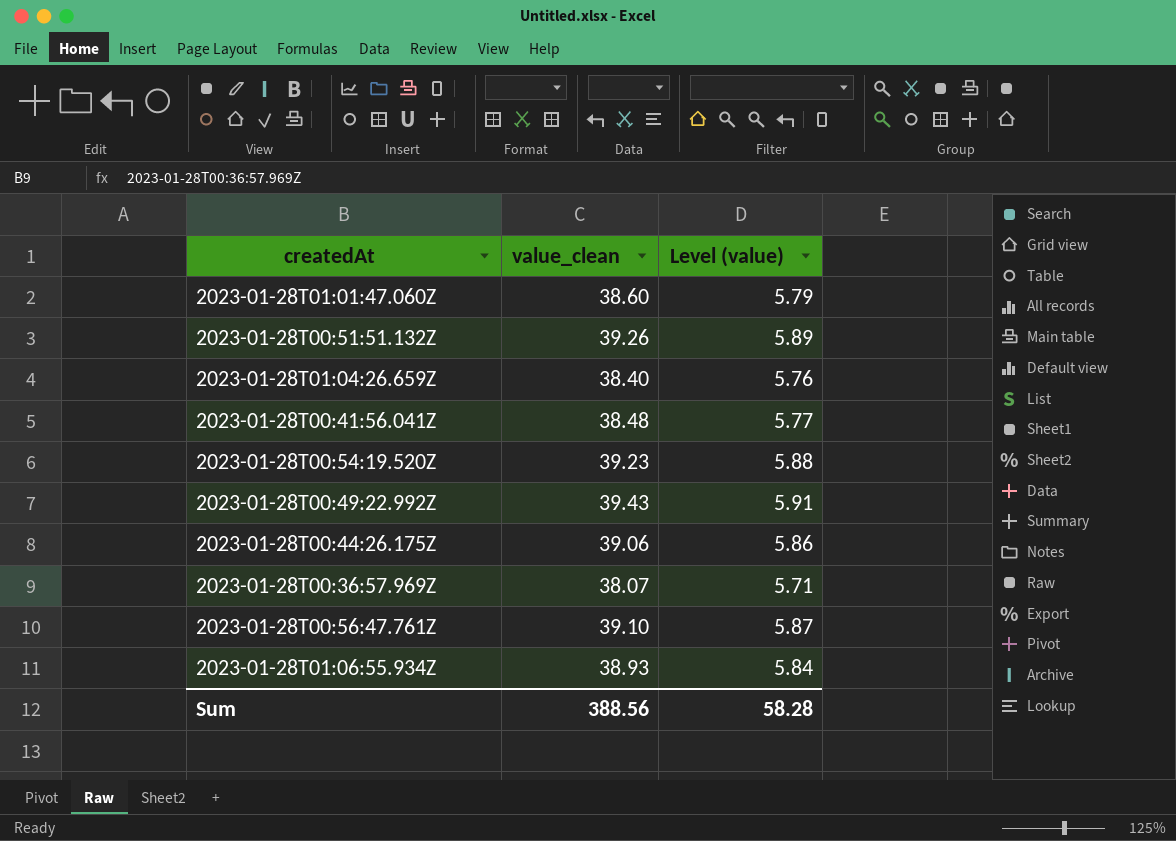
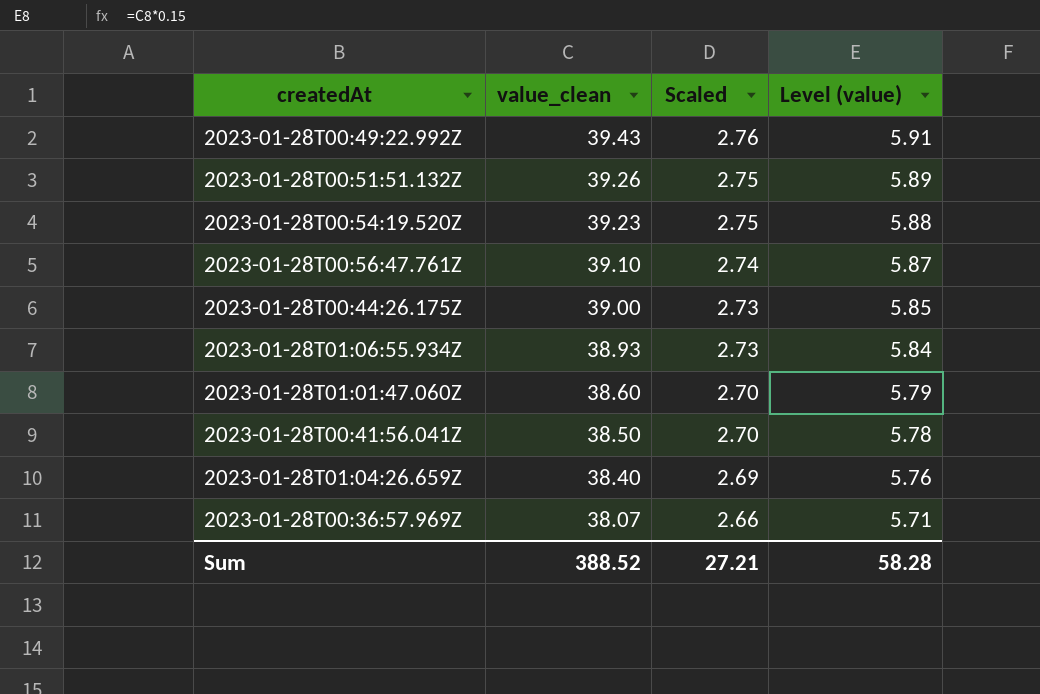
row order: none -> value_clean descending
column Scaled | formula: none -> [value_clean] * 0.07
2023-01-28T00:44:26.175Z | value_clean: 39.06 -> 39.00
2023-01-28T00:44:26.175Z | Level (value): 5.86 -> 5.85
2023-01-28T00:41:56.041Z | value_clean: 38.48 -> 38.50
2023-01-28T00:41:56.041Z | Level (value): 5.77 -> 5.78
Sum | value_clean: 388.56 -> 388.52

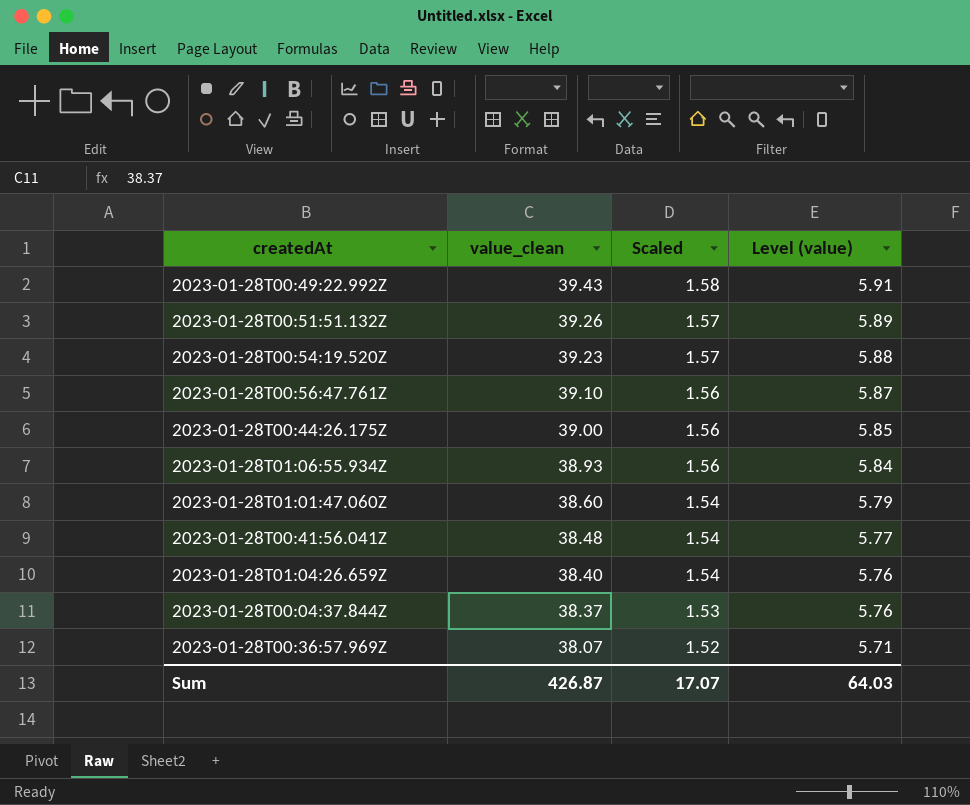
column Scaled | formula: [value_clean] * 0.07 -> [value_clean] * 0.04
2023-01-28T00:41:56.041Z | value_clean: 38.50 -> 38.48
2023-01-28T00:41:56.041Z | Level (value): 5.78 -> 5.77
row 2023-01-28T00:04:37.844Z: none -> 38.37 | 1.53 | 5.76
Sum | value_clean: 388.52 -> 426.87
Sum | Scaled: 27.21 -> 17.07
Sum | Level (value): 58.28 -> 64.03

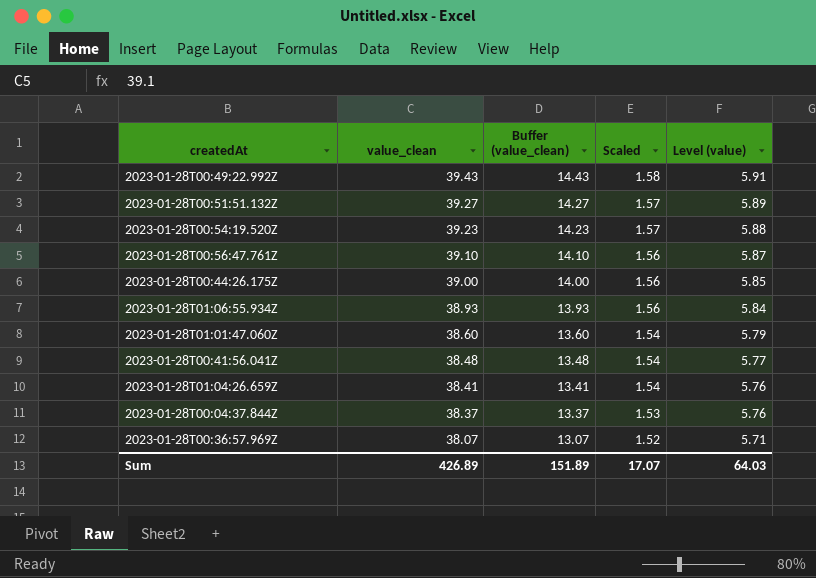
column Buffer (value_clean) | formula: none -> [value_clean] - 25
2023-01-28T00:51:51.132Z | value_clean: 39.26 -> 39.27
2023-01-28T01:04:26.659Z | value_clean: 38.40 -> 38.41
Sum | value_clean: 426.87 -> 426.89

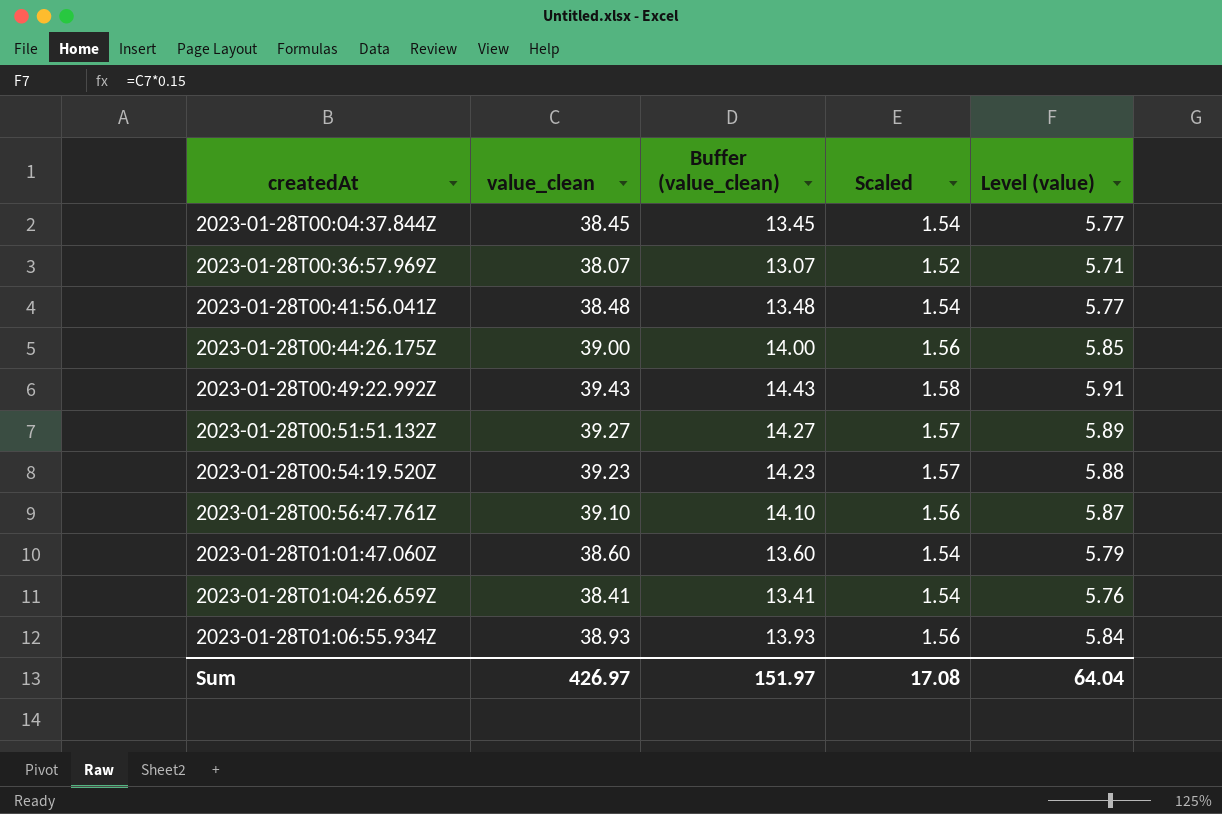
row order: value_clean descending -> createdAt ascending
2023-01-28T00:04:37.844Z | value_clean: 38.37 -> 38.45
2023-01-28T00:04:37.844Z | Buffer (value_clean): 13.37 -> 13.45
2023-01-28T00:04:37.844Z | Scaled: 1.53 -> 1.54
2023-01-28T00:04:37.844Z | Level (value): 5.76 -> 5.77
Sum | value_clean: 426.89 -> 426.97
Sum | Buffer (value_clean): 151.89 -> 151.97
Sum | Scaled: 17.07 -> 17.08
Sum | Level (value): 64.03 -> 64.04

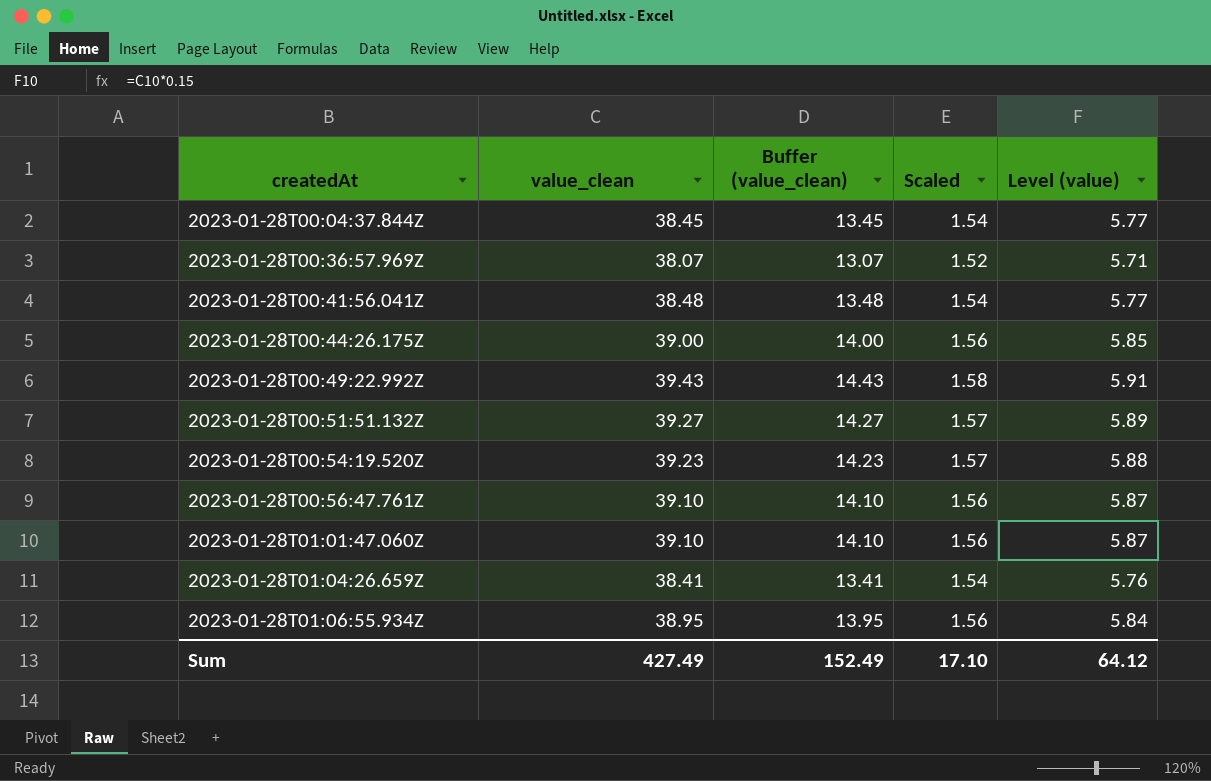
2023-01-28T01:01:47.060Z | value_clean: 38.60 -> 39.10
2023-01-28T01:01:47.060Z | Buffer (value_clean): 13.60 -> 14.10
2023-01-28T01:01:47.060Z | Scaled: 1.54 -> 1.56
2023-01-28T01:01:47.060Z | Level (value): 5.79 -> 5.87
2023-01-28T01:06:55.934Z | value_clean: 38.93 -> 38.95
2023-01-28T01:06:55.934Z | Buffer (value_clean): 13.93 -> 13.95
Sum | value_clean: 426.97 -> 427.49
Sum | Buffer (value_clean): 151.97 -> 152.49
Sum | Scaled: 17.08 -> 17.10
Sum | Level (value): 64.04 -> 64.12

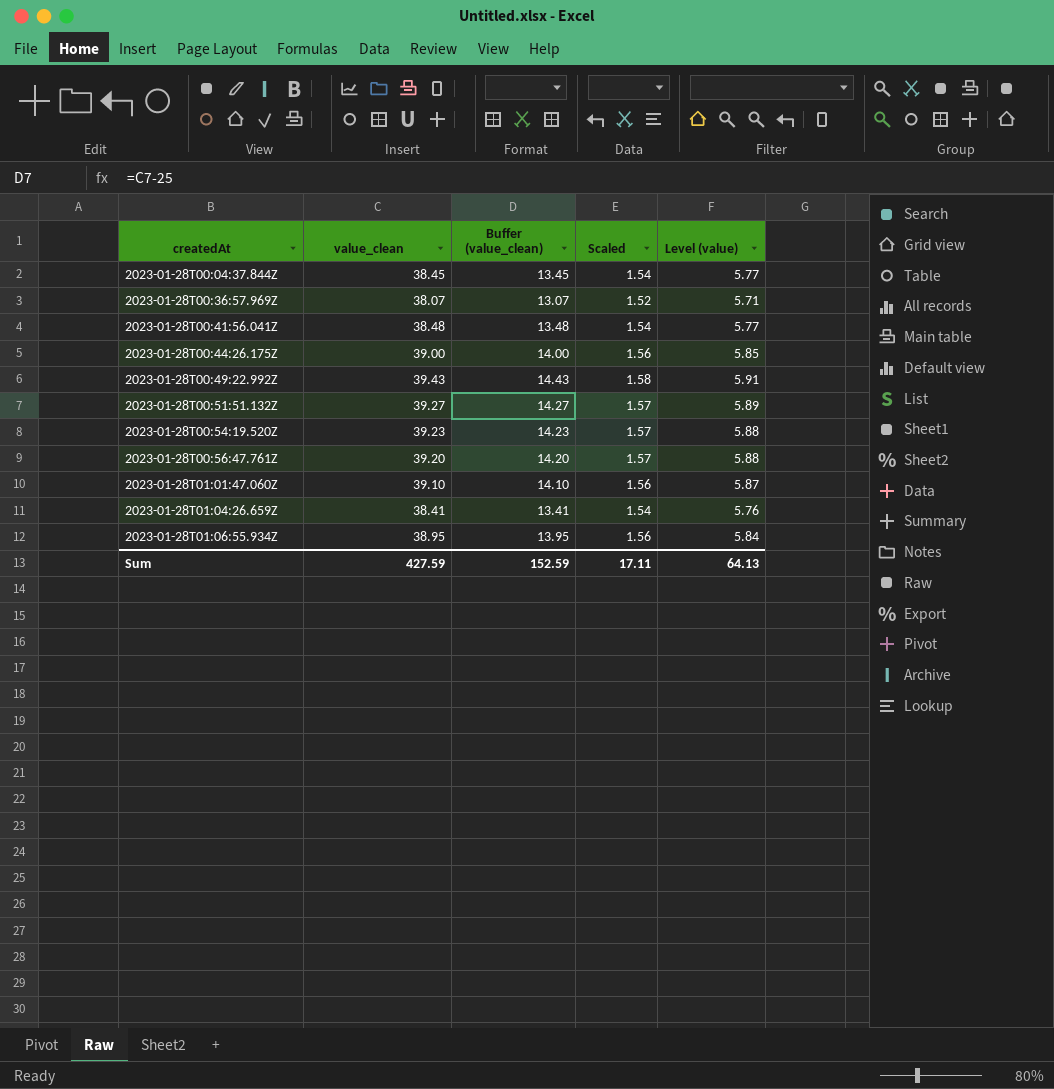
2023-01-28T00:56:47.761Z | value_clean: 39.10 -> 39.20
2023-01-28T00:56:47.761Z | Buffer (value_clean): 14.10 -> 14.20
2023-01-28T00:56:47.761Z | Scaled: 1.56 -> 1.57
2023-01-28T00:56:47.761Z | Level (value): 5.87 -> 5.88
Sum | value_clean: 427.49 -> 427.59
Sum | Buffer (value_clean): 152.49 -> 152.59
Sum | Scaled: 17.10 -> 17.11
Sum | Level (value): 64.12 -> 64.13

